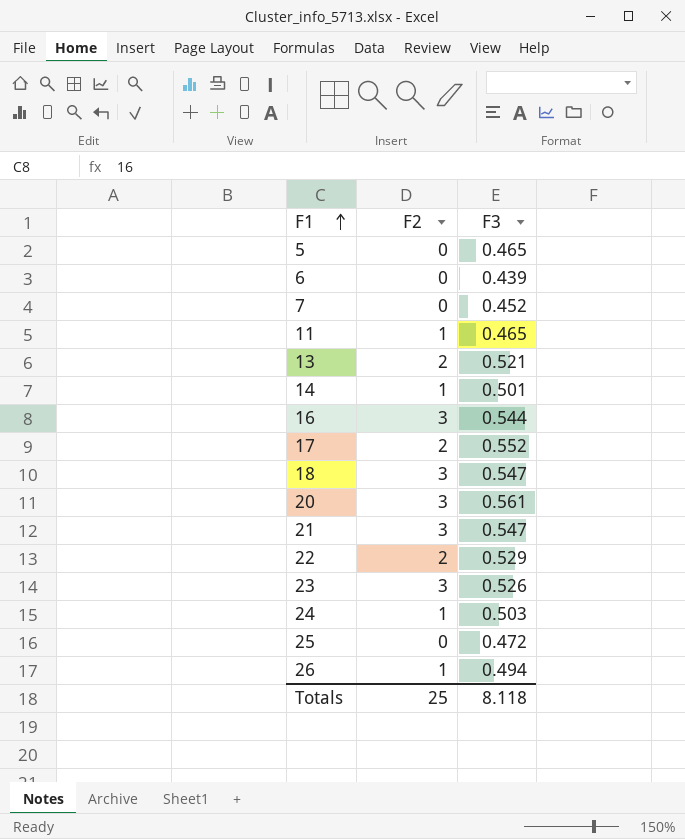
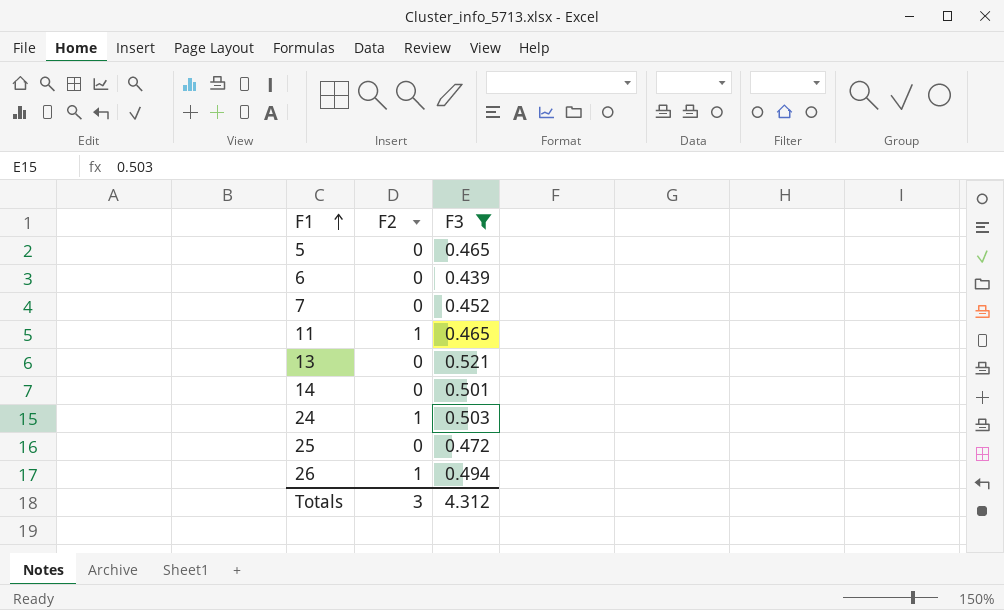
filter: none -> F3 <= 0.521
13 | F2: 2 -> 0
14 | F2: 1 -> 0
Totals | F2: 25 -> 3
Totals | F3: 8.118 -> 4.312

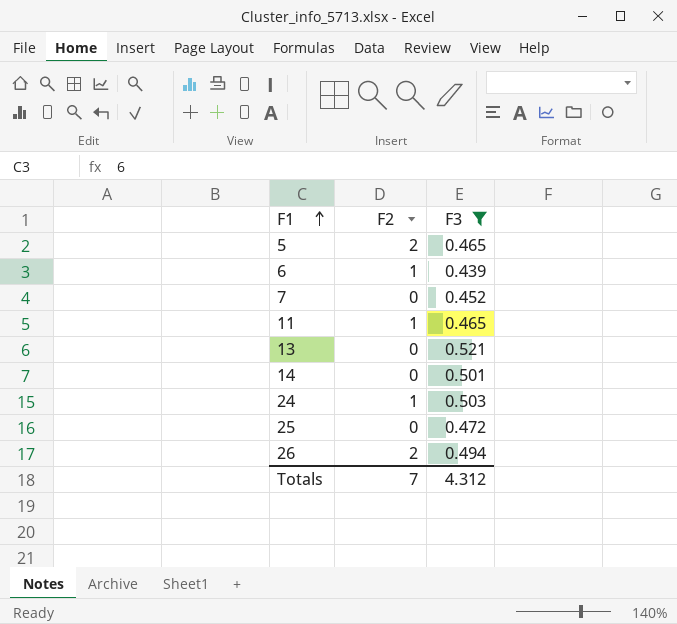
5 | F2: 0 -> 2
6 | F2: 0 -> 1
26 | F2: 1 -> 2
Totals | F2: 3 -> 7

